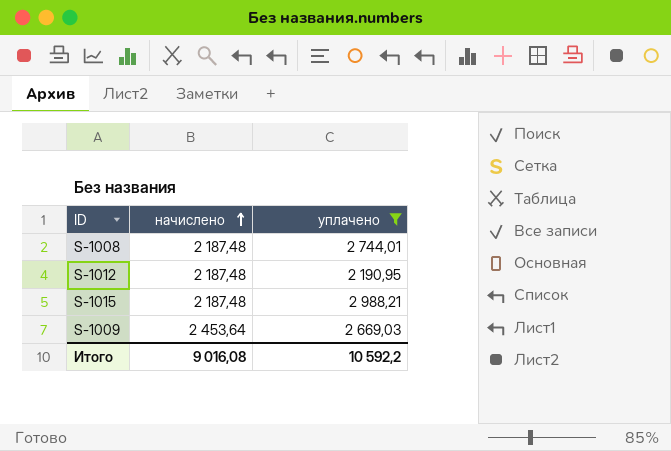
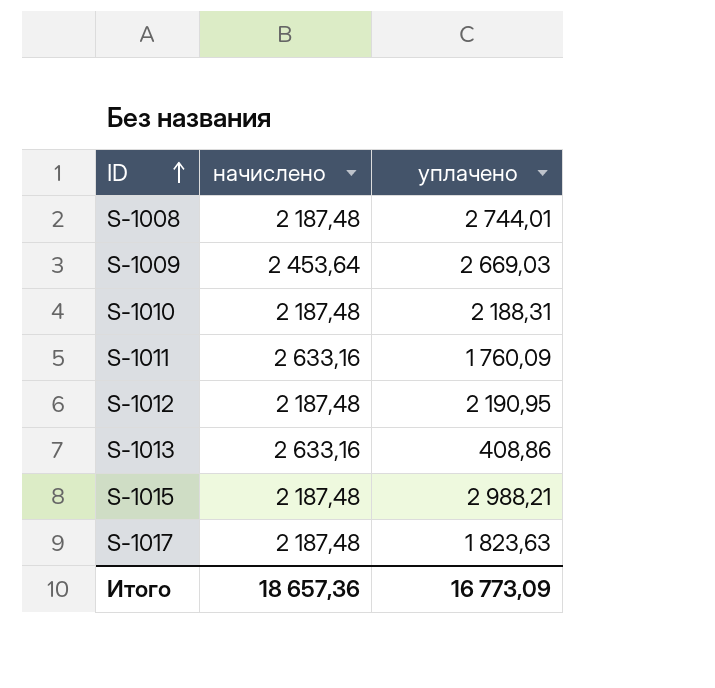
filter: уплачено >= 2 190,95 -> none
row order: начислено ascending -> ID ascending
Итого | начислено: 9 016,08 -> 18 657,36
Итого | уплачено: 10 592,2 -> 16 773,09

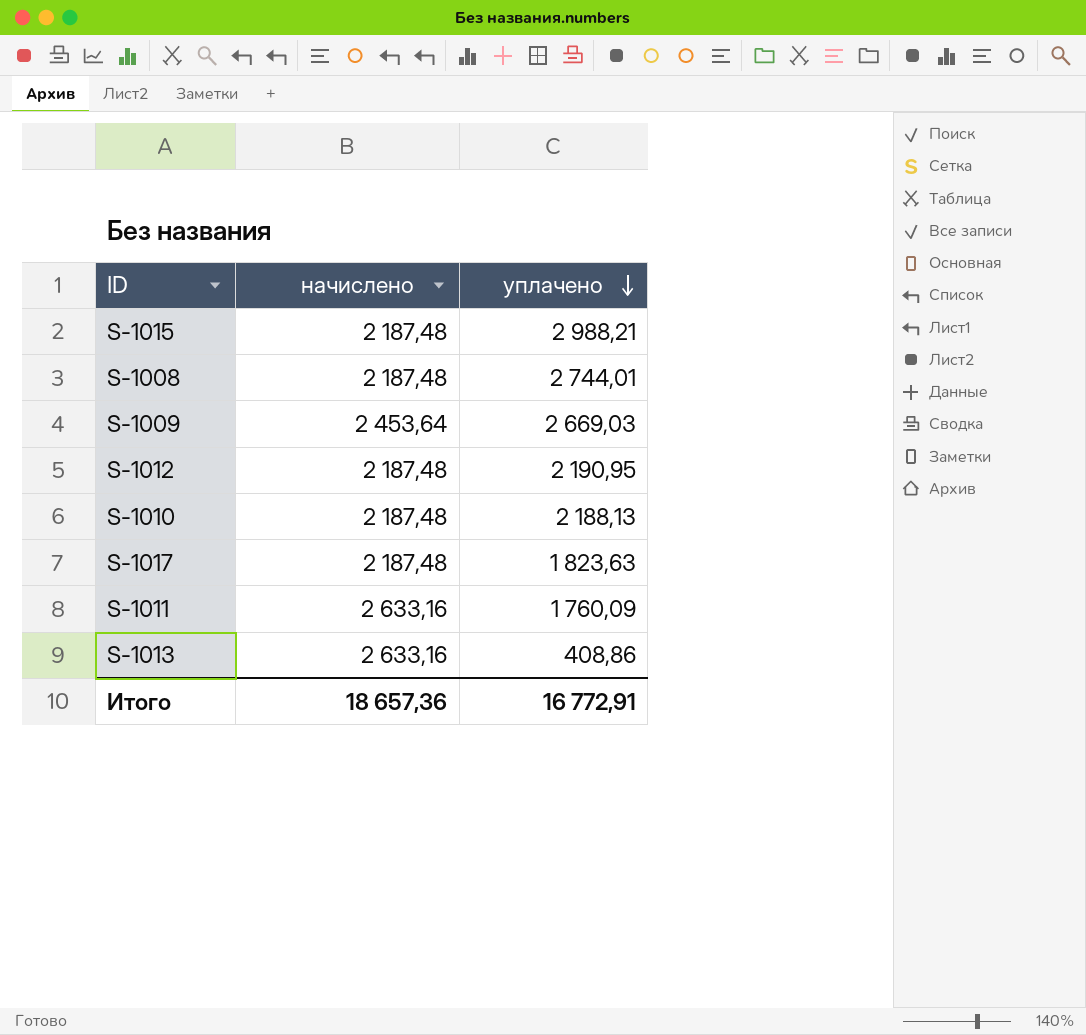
row order: ID ascending -> уплачено descending
S-1010 | уплачено: 2 188,31 -> 2 188,13
Итого | уплачено: 16 773,09 -> 16 772,91

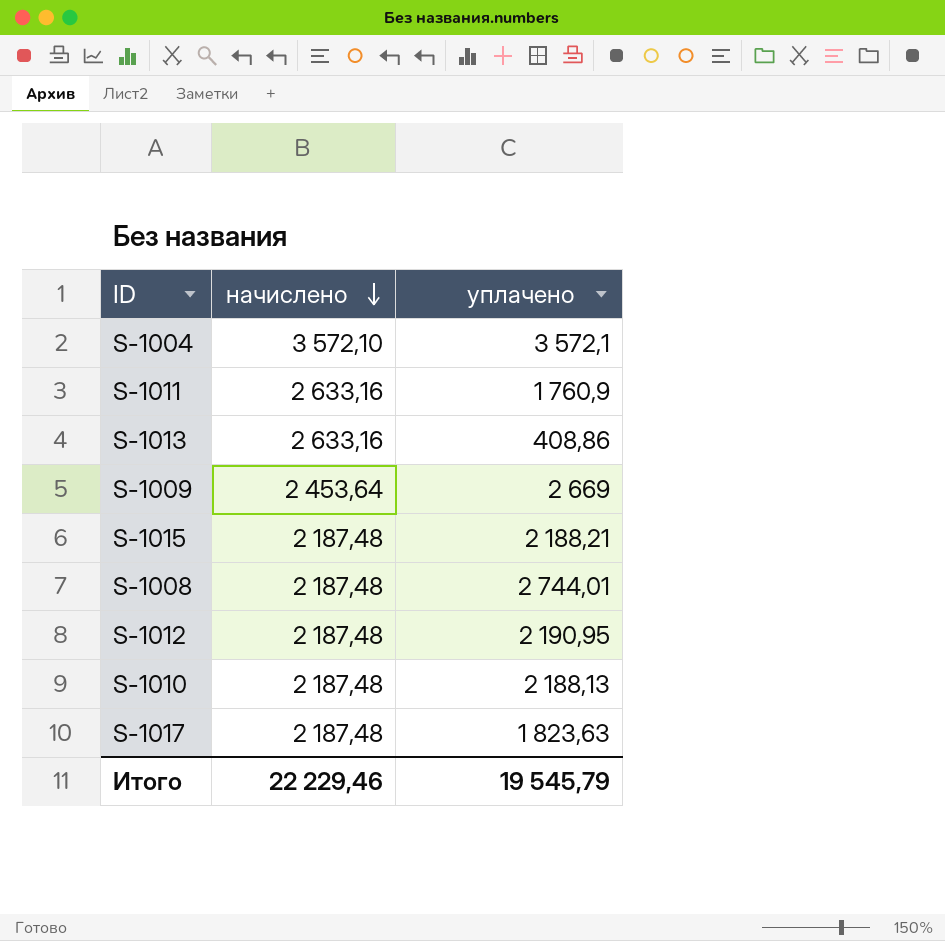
row order: уплачено descending -> начислено descending
row S-1004: none -> 3 572,10 | 3 572,1
S-1011 | уплачено: 1 760,09 -> 1 760,9
S-1009 | уплачено: 2 669,03 -> 2 669
S-1015 | уплачено: 2 988,21 -> 2 188,21
Итого | начислено: 18 657,36 -> 22 229,46
Итого | уплачено: 16 772,91 -> 19 545,79

